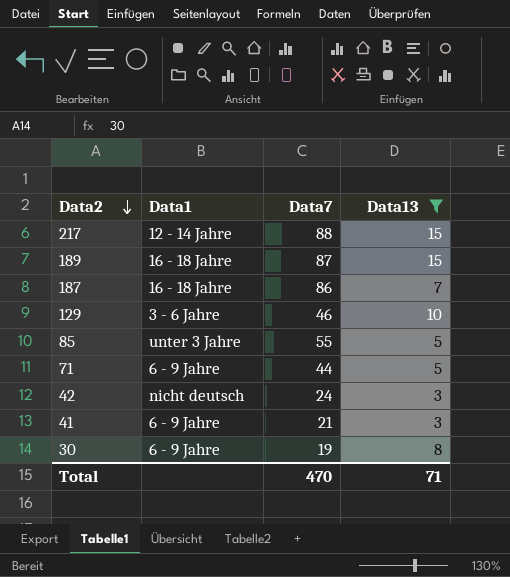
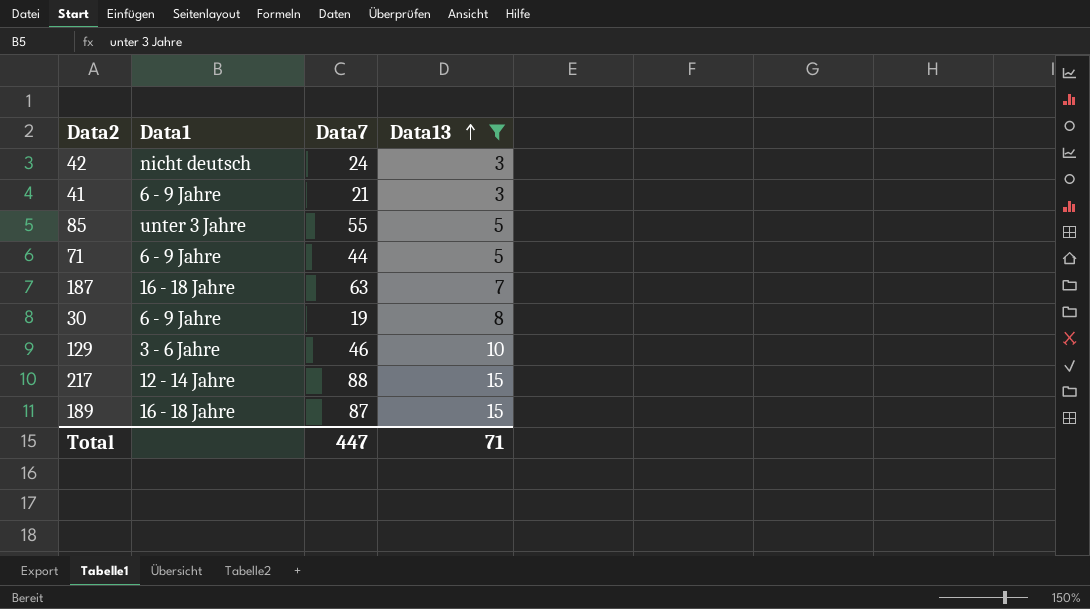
row order: Data2 descending -> Data13 ascending
187 | Data7: 86 -> 63
Total | Data7: 470 -> 447

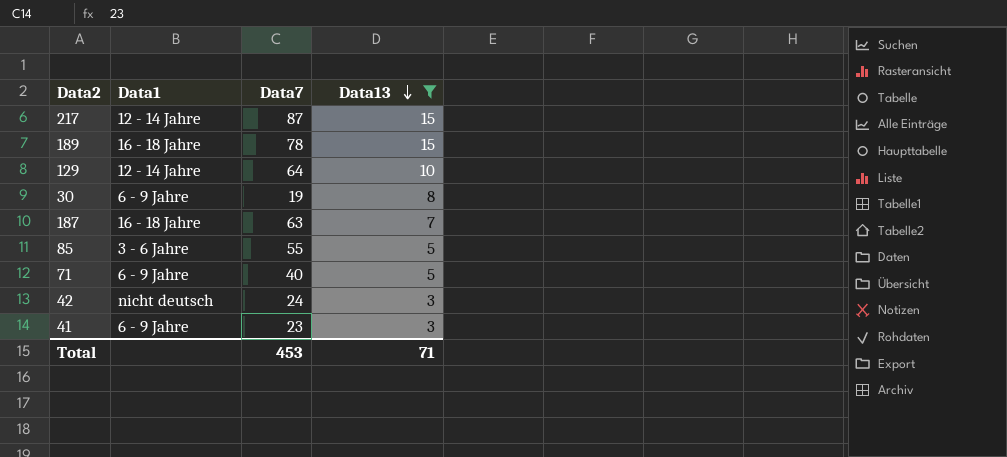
row order: Data13 ascending -> Data13 descending
217 | Data7: 88 -> 87
189 | Data7: 87 -> 78
129 | Data1: 3 - 6 Jahre -> 12 - 14 Jahre
129 | Data7: 46 -> 64
85 | Data1: unter 3 Jahre -> 3 - 6 Jahre
71 | Data7: 44 -> 40
41 | Data7: 21 -> 23
Total | Data7: 447 -> 453

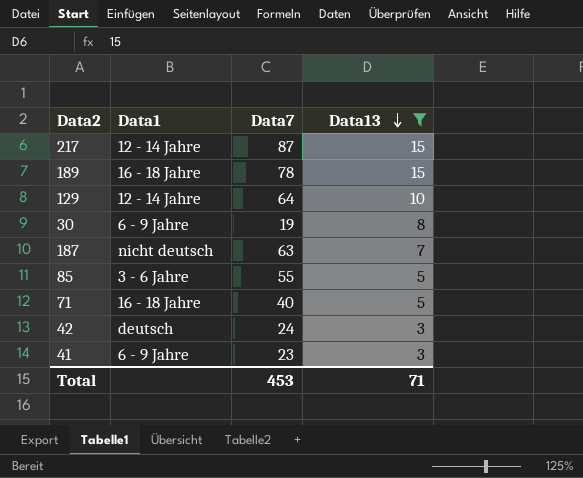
187 | Data1: 16 - 18 Jahre -> nicht deutsch
71 | Data1: 6 - 9 Jahre -> 16 - 18 Jahre
42 | Data1: nicht deutsch -> deutsch

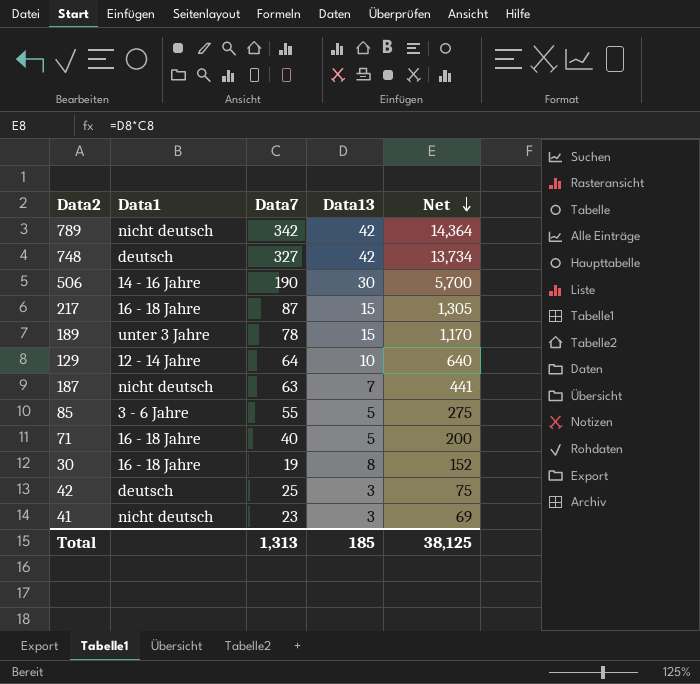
filter: Data13 <= 15 -> none
row order: Data13 descending -> Net descending
column Net | formula: none -> [Data7] * [Data13]
217 | Data1: 12 - 14 Jahre -> 16 - 18 Jahre
189 | Data1: 16 - 18 Jahre -> unter 3 Jahre
30 | Data1: 6 - 9 Jahre -> 16 - 18 Jahre
42 | Data7: 24 -> 25
41 | Data1: 6 - 9 Jahre -> nicht deutsch
Total | Data7: 453 -> 1,313
Total | Data13: 71 -> 185

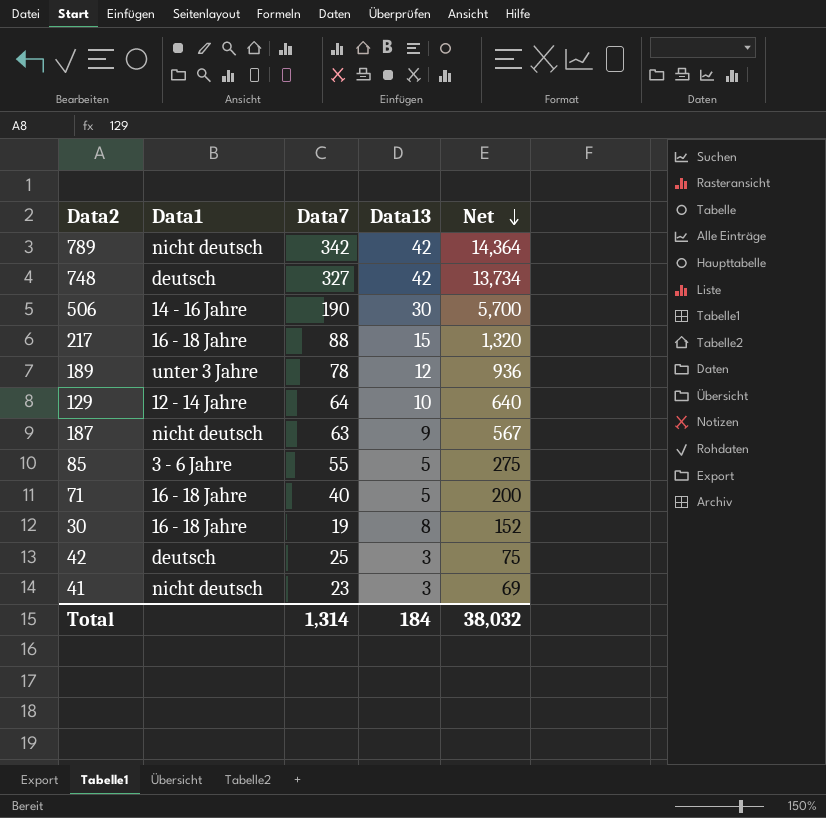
217 | Data7: 87 -> 88
217 | Net: 1,305 -> 1,320
189 | Data13: 15 -> 12
189 | Net: 1,170 -> 936
187 | Data13: 7 -> 9
187 | Net: 441 -> 567
Total | Data7: 1,313 -> 1,314
Total | Data13: 185 -> 184
Total | Net: 38,125 -> 38,032

